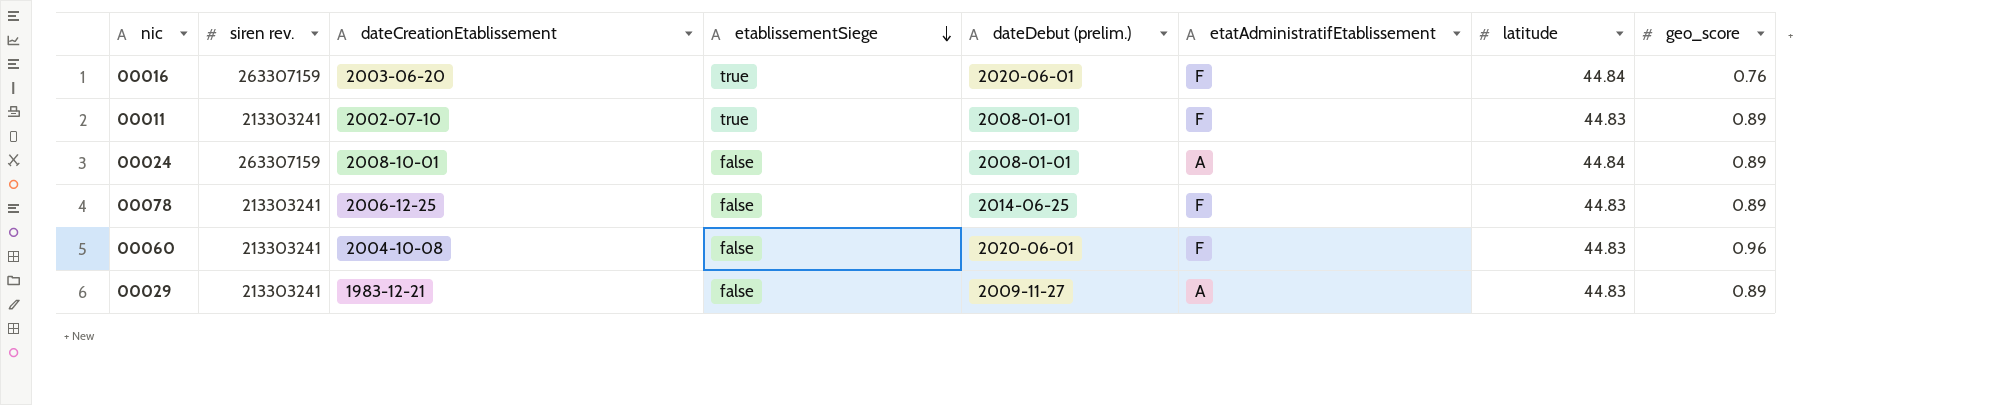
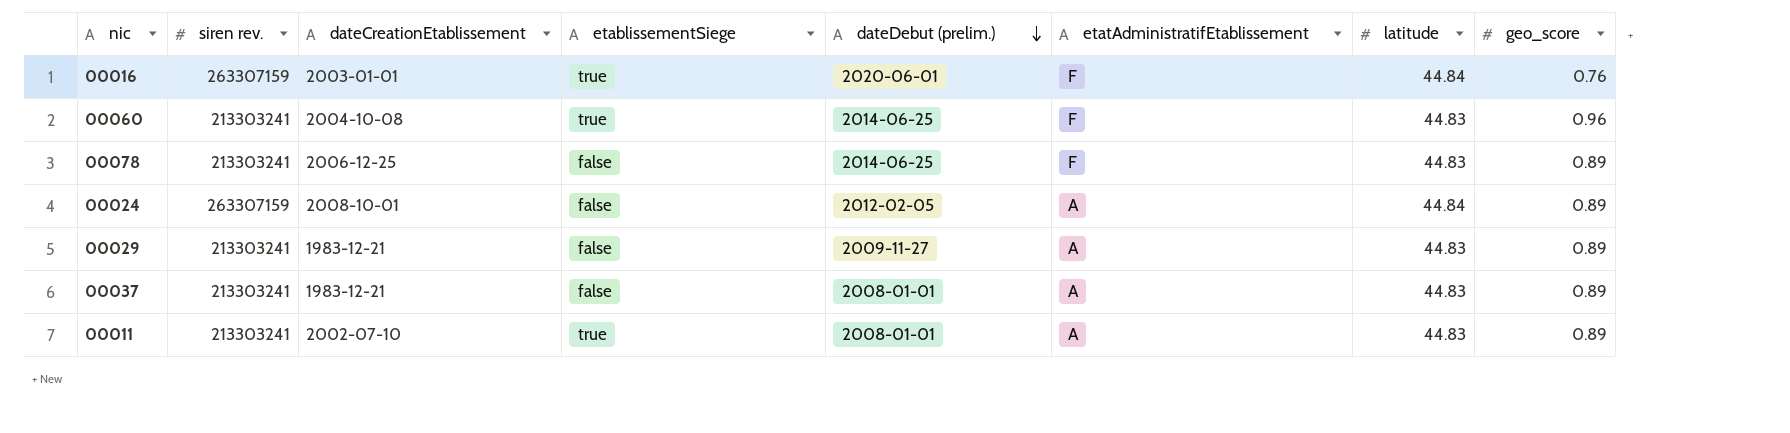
row order: etablissementSiege descending -> dateDebut (prelim.) descending
00016 | dateCreationEtablissement: 2003-06-20 -> 2003-01-01
00060 | etablissementSiege: false -> true
00060 | dateDebut (prelim.): 2020-06-01 -> 2014-06-25
00024 | dateDebut (prelim.): 2008-01-01 -> 2012-02-05
row 00037: none -> 213303241 | 1983-12-21 | false | 2008-01-01 | A | 44.83 | 0.89
00011 | etatAdministratifEtablissement: F -> A

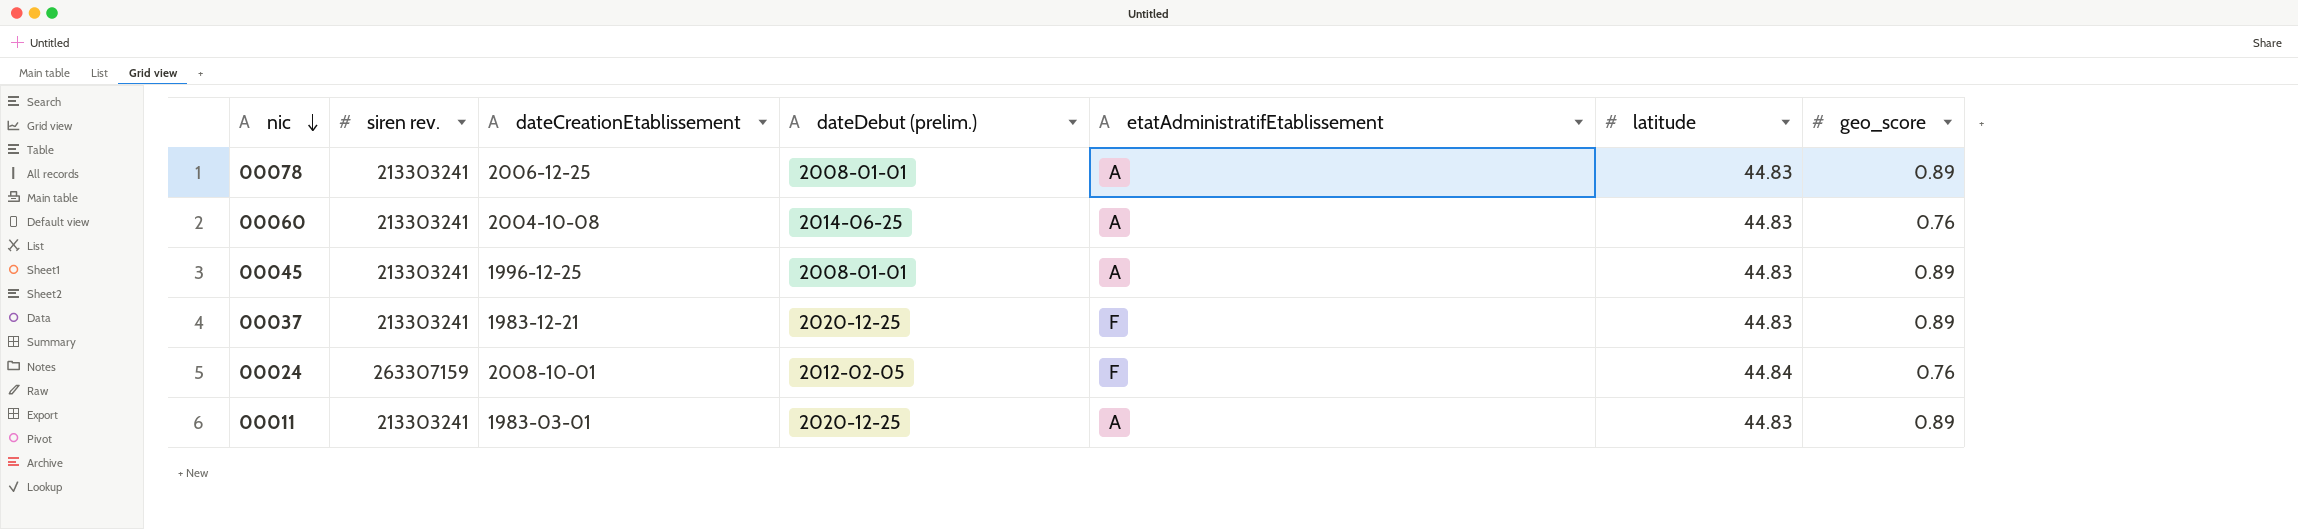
row order: dateDebut (prelim.) descending -> nic descending
column etablissementSiege | position: 4 -> none
row 00016: 263307159 | 2003-01-01 | true | 2020-06-01 | F | 44.84 | 0.76 -> none
row 00029: 213303241 | 1983-12-21 | false | 2009-11-27 | A | 44.83 | 0.89 -> none
00078 | dateDebut (prelim.): 2014-06-25 -> 2008-01-01
00078 | etatAdministratifEtablissement: F -> A
00060 | etatAdministratifEtablissement: F -> A
00060 | geo_score: 0.96 -> 0.76
row 00045: none -> 213303241 | 1996-12-25 | 2008-01-01 | A | 44.83 | 0.89
00037 | dateDebut (prelim.): 2008-01-01 -> 2020-12-25
00037 | etatAdministratifEtablissement: A -> F
00024 | etatAdministratifEtablissement: A -> F
00024 | geo_score: 0.89 -> 0.76
00011 | dateCreationEtablissement: 2002-07-10 -> 1983-03-01
00011 | dateDebut (prelim.): 2008-01-01 -> 2020-12-25

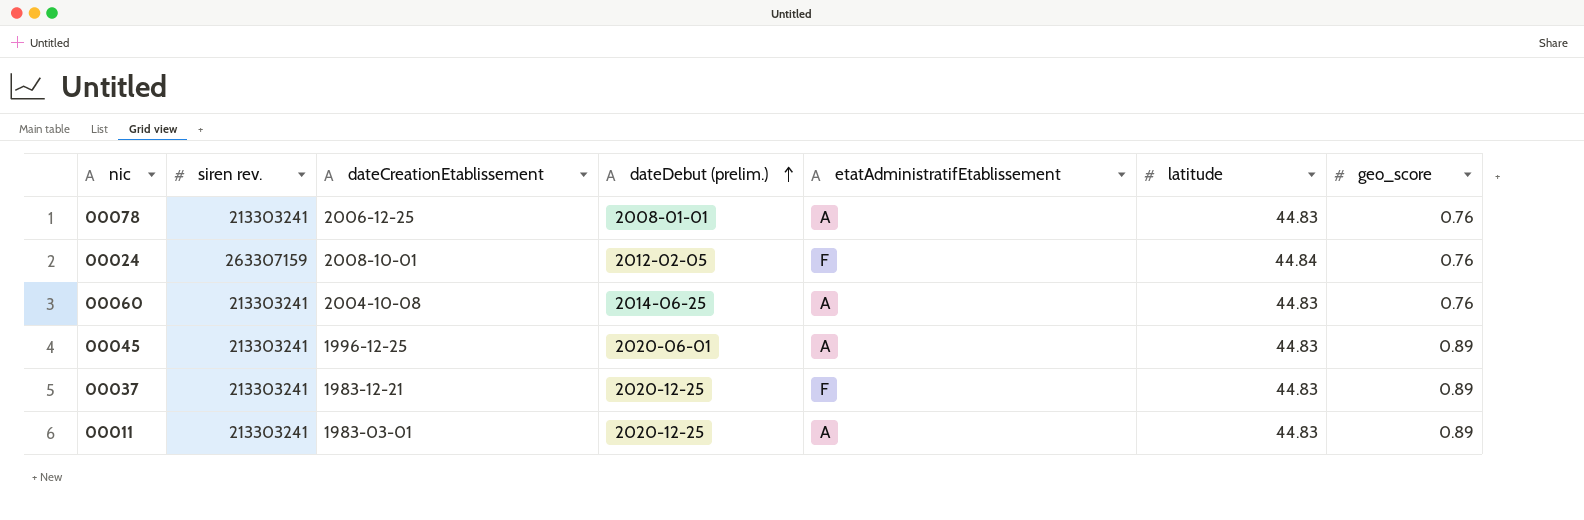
row order: nic descending -> dateDebut (prelim.) ascending
00078 | geo_score: 0.89 -> 0.76
00045 | dateDebut (prelim.): 2008-01-01 -> 2020-06-01

